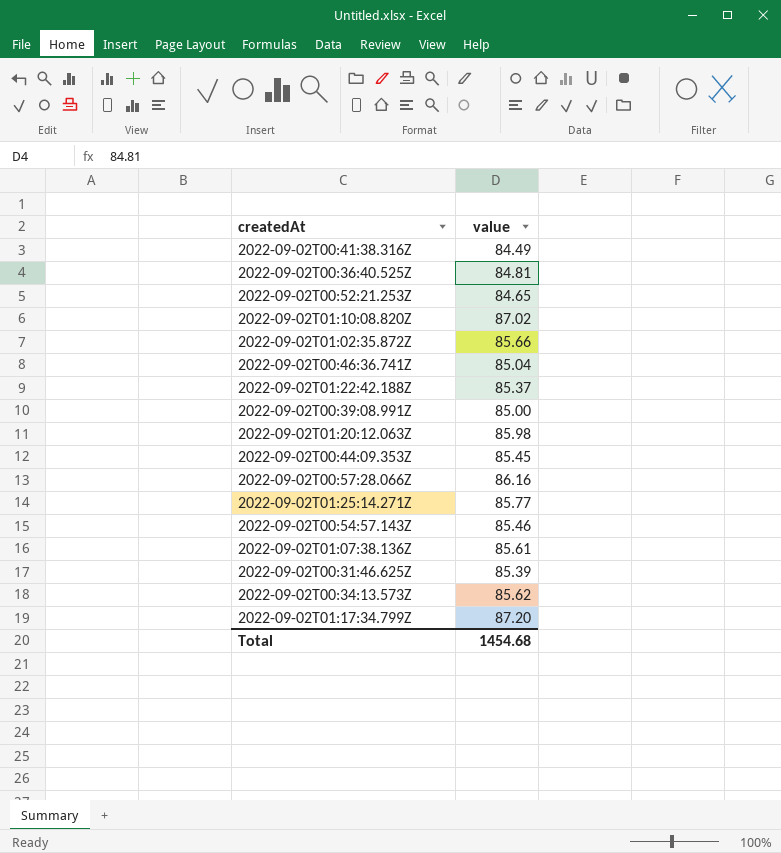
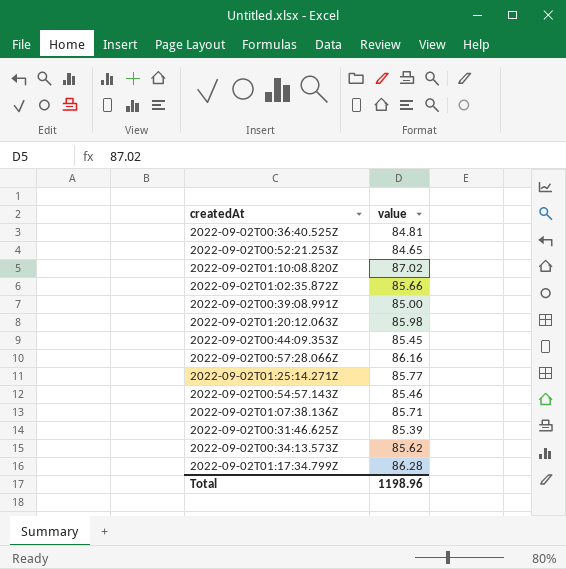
row 2022-09-02T00:41:38.316Z: 84.49 -> none
row 2022-09-02T00:46:36.741Z: 85.04 -> none
row 2022-09-02T01:22:42.188Z: 85.37 -> none
2022-09-02T01:07:38.136Z | value: 85.61 -> 85.71
2022-09-02T01:17:34.799Z | value: 87.20 -> 86.28
Total | value: 1454.68 -> 1198.96

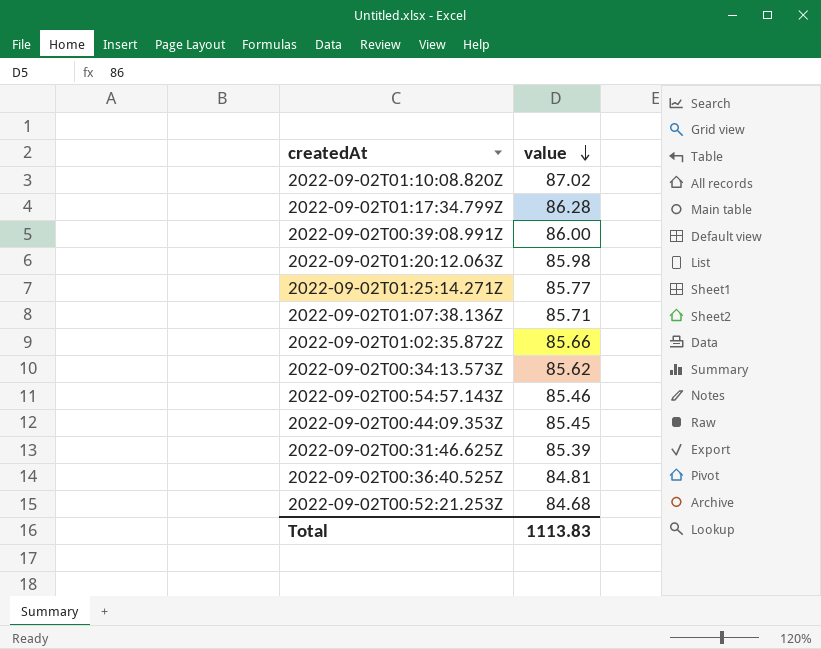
row order: none -> value descending
row 2022-09-02T00:57:28.066Z: 86.16 -> none
2022-09-02T00:39:08.991Z | value: 85.00 -> 86.00
2022-09-02T00:52:21.253Z | value: 84.65 -> 84.68
Total | value: 1198.96 -> 1113.83

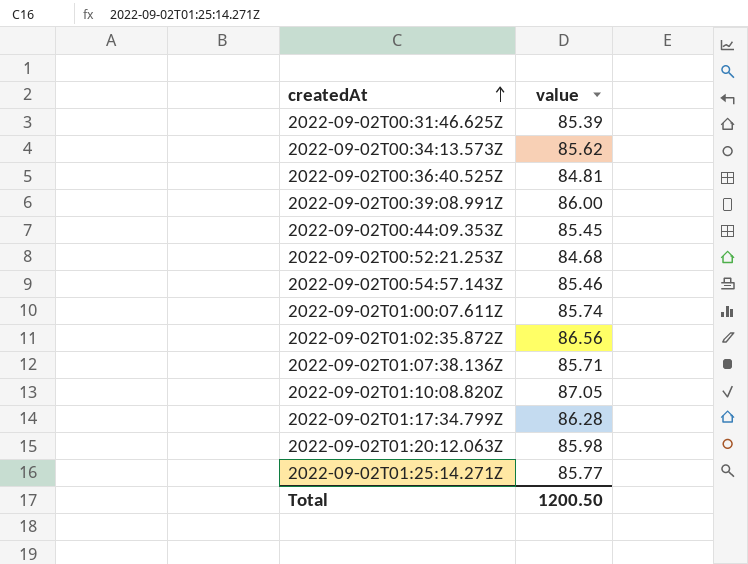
row order: value descending -> createdAt ascending
row 2022-09-02T01:00:07.611Z: none -> 85.74
2022-09-02T01:02:35.872Z | value: 85.66 -> 86.56
2022-09-02T01:10:08.820Z | value: 87.02 -> 87.05
Total | value: 1113.83 -> 1200.50

